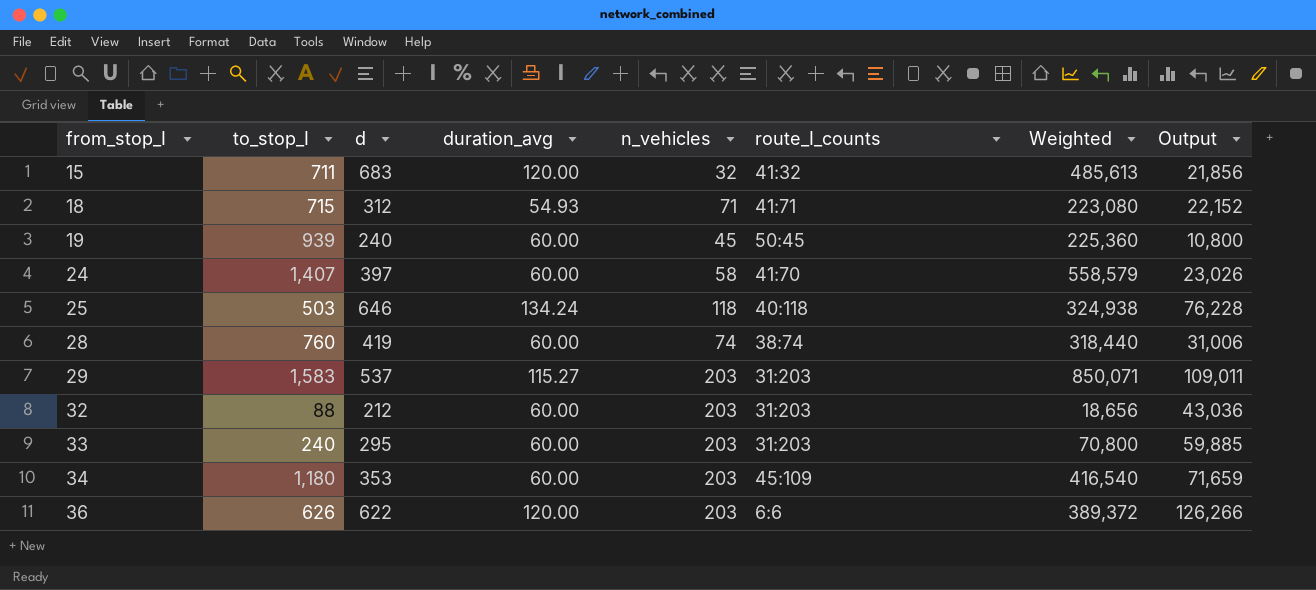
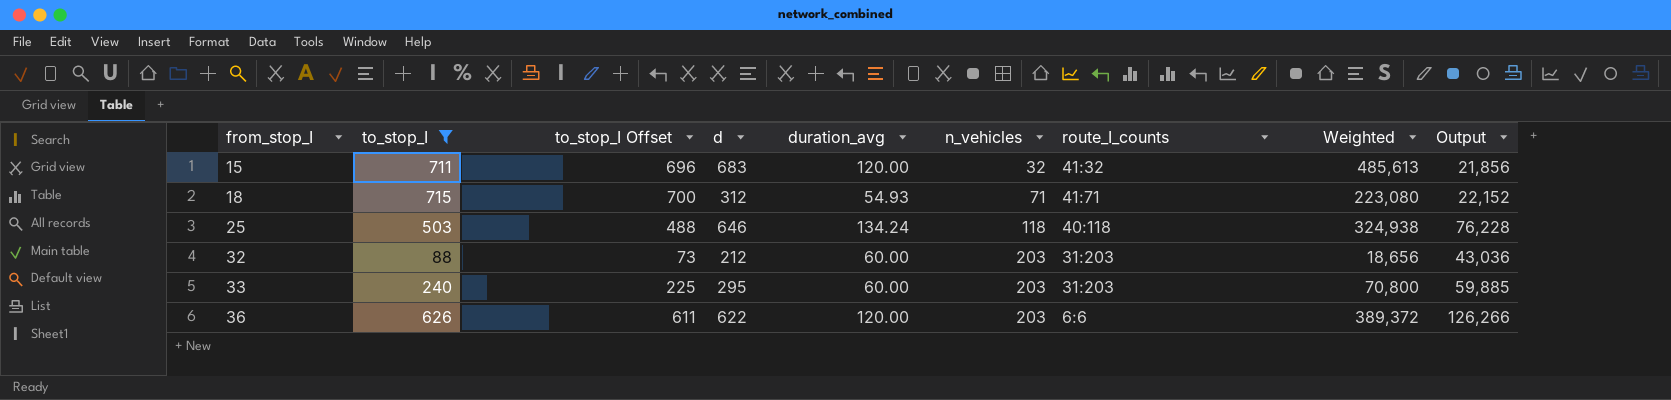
filter: none -> to_stop_I <= 715
column to_stop_I Offset | formula: none -> [to_stop_I] - 15

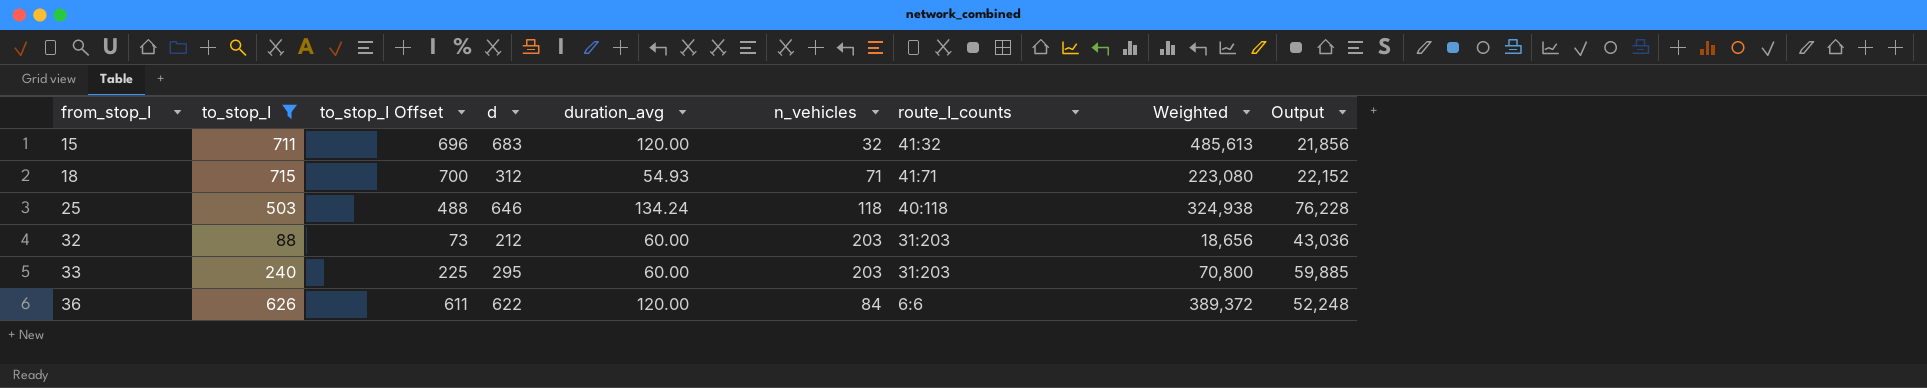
36 | n_vehicles: 203 -> 84
36 | Output: 126,266 -> 52,248

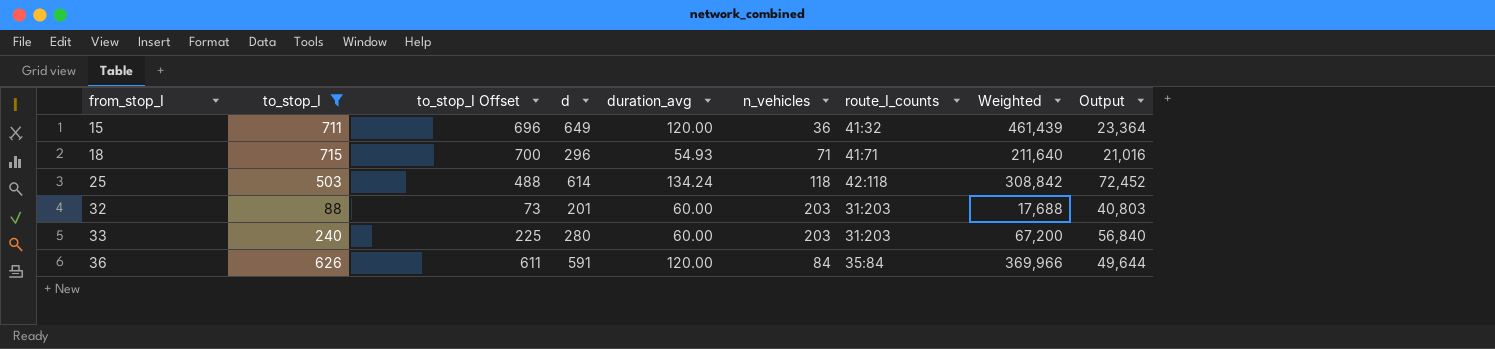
15 | d: 683 -> 649
15 | n_vehicles: 32 -> 36
15 | Weighted: 485,613 -> 461,439
15 | Output: 21,856 -> 23,364
18 | d: 312 -> 296
18 | Weighted: 223,080 -> 211,640
18 | Output: 22,152 -> 21,016
25 | d: 646 -> 614
25 | route_I_counts: 40:118 -> 42:118
25 | Weighted: 324,938 -> 308,842
25 | Output: 76,228 -> 72,452
32 | d: 212 -> 201
32 | Weighted: 18,656 -> 17,688
32 | Output: 43,036 -> 40,803
33 | d: 295 -> 280
33 | Weighted: 70,800 -> 67,200
33 | Output: 59,885 -> 56,840
36 | d: 622 -> 591
36 | route_I_counts: 6:6 -> 35:84
36 | Weighted: 389,372 -> 369,966
36 | Output: 52,248 -> 49,644

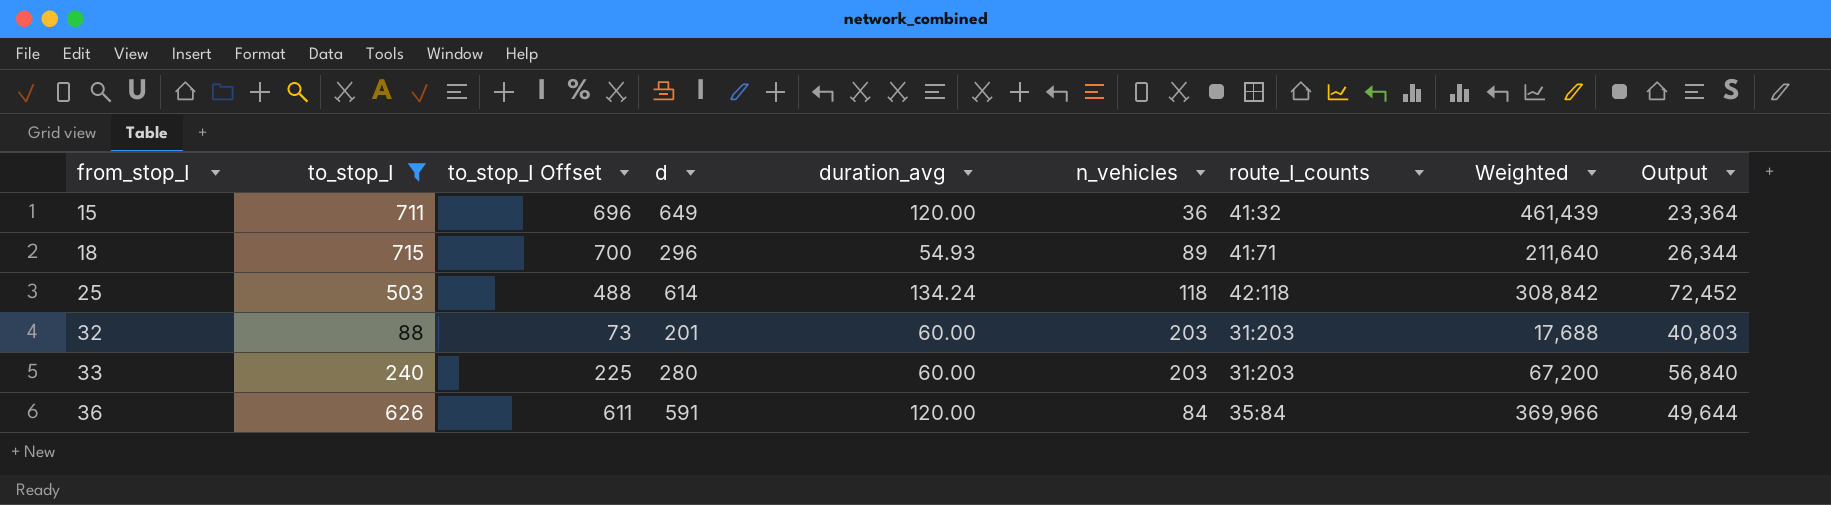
18 | n_vehicles: 71 -> 89
18 | Output: 21,016 -> 26,344

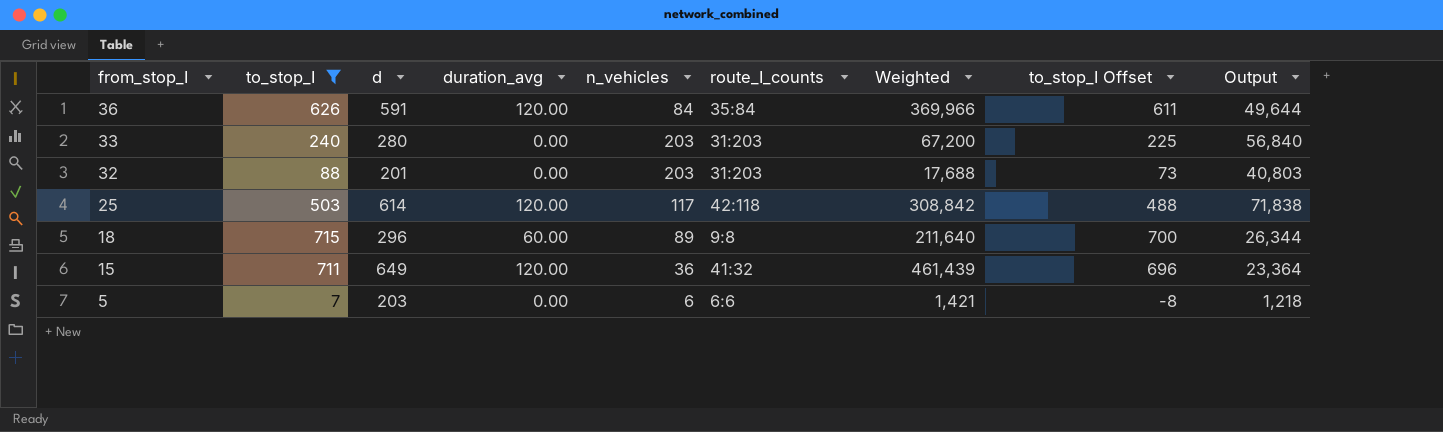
row order: from_stop_I ascending -> from_stop_I descending
column to_stop_I Offset | position: 3 -> 8
33 | duration_avg: 60.00 -> 0.00
32 | duration_avg: 60.00 -> 0.00
25 | duration_avg: 134.24 -> 120.00
25 | n_vehicles: 118 -> 117
25 | Output: 72,452 -> 71,838
18 | duration_avg: 54.93 -> 60.00
18 | route_I_counts: 41:71 -> 9:8
row 5: none -> 7 | 203 | 0.00 | 6 | 6:6 | 1,421 | -8 | 1,218

